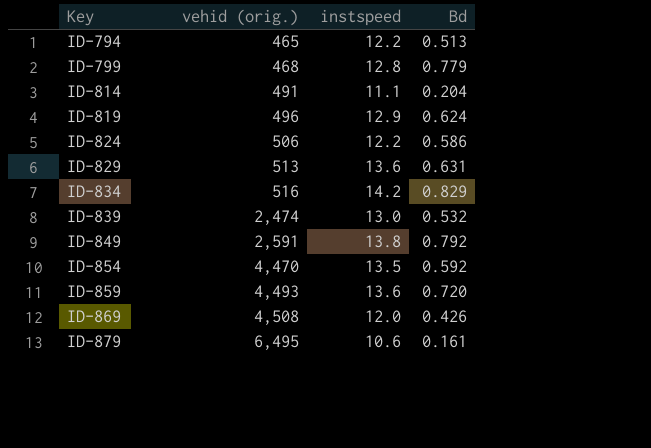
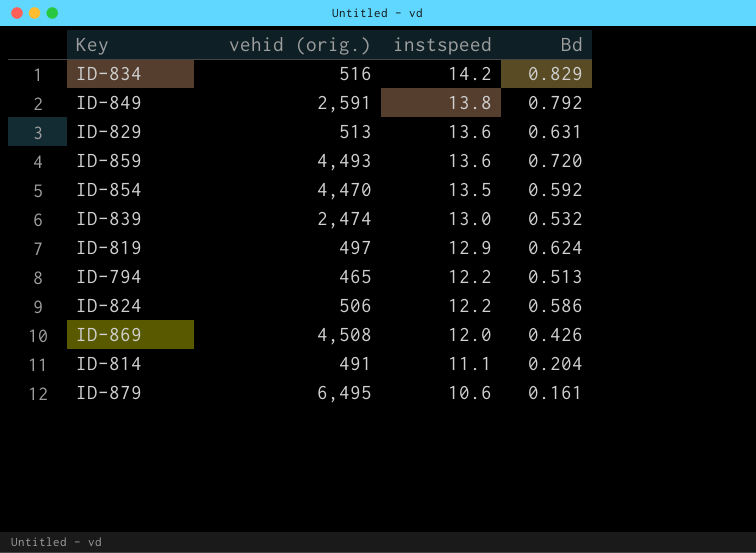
row order: Key ascending -> instspeed descending
row ID-799: 468 | 12.8 | 0.779 -> none
ID-819 | vehid (orig.): 496 -> 497

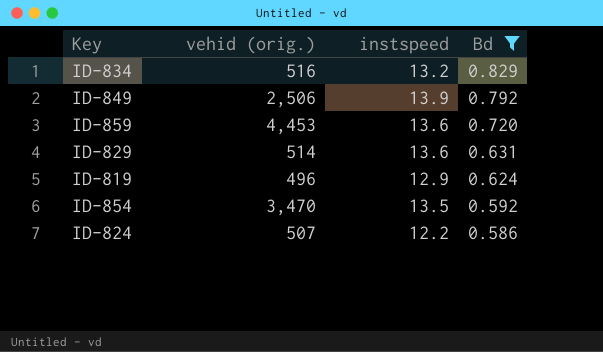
filter: none -> Bd >= 0.586
row order: instspeed descending -> Bd descending
ID-834 | instspeed: 14.2 -> 13.2
ID-849 | vehid (orig.): 2,591 -> 2,506
ID-849 | instspeed: 13.8 -> 13.9
ID-859 | vehid (orig.): 4,493 -> 4,453
ID-829 | vehid (orig.): 513 -> 514
ID-819 | vehid (orig.): 497 -> 496
ID-854 | vehid (orig.): 4,470 -> 3,470
ID-824 | vehid (orig.): 506 -> 507

